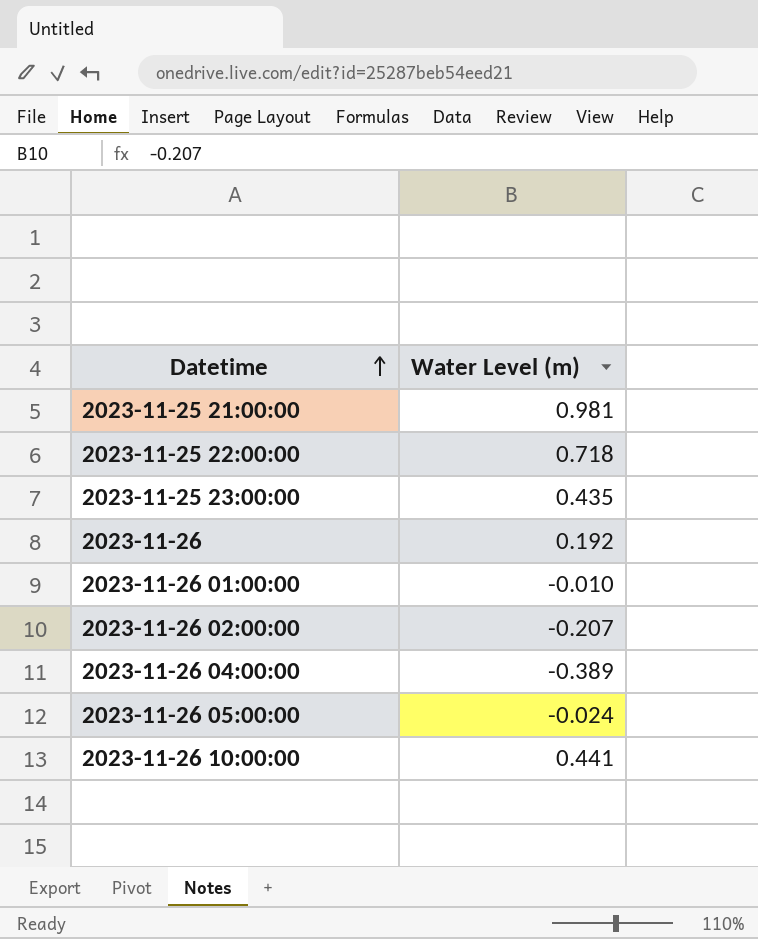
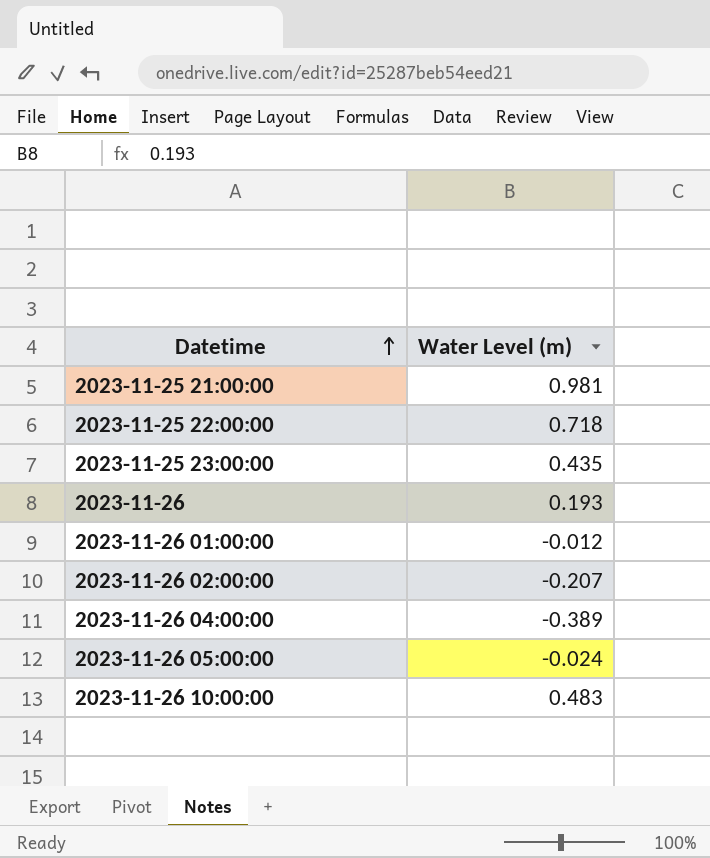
2023-11-26 | Water Level (m): 0.192 -> 0.193
2023-11-26 01:00:00 | Water Level (m): -0.010 -> -0.012
2023-11-26 10:00:00 | Water Level (m): 0.441 -> 0.483

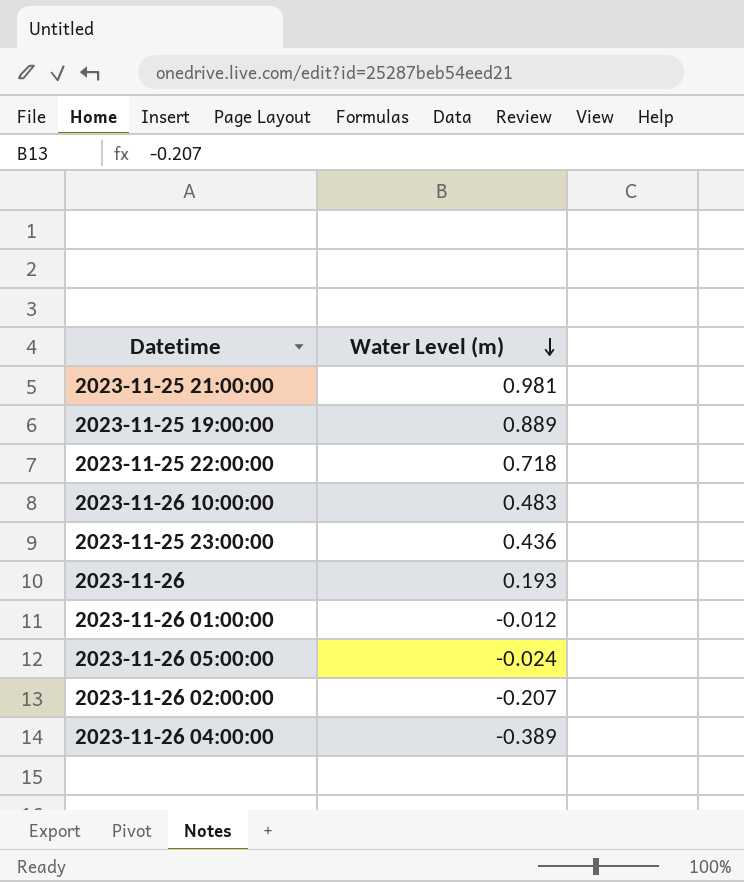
row order: Datetime ascending -> Water Level (m) descending
row 2023-11-25 19:00:00: none -> 0.889
2023-11-25 23:00:00 | Water Level (m): 0.435 -> 0.436

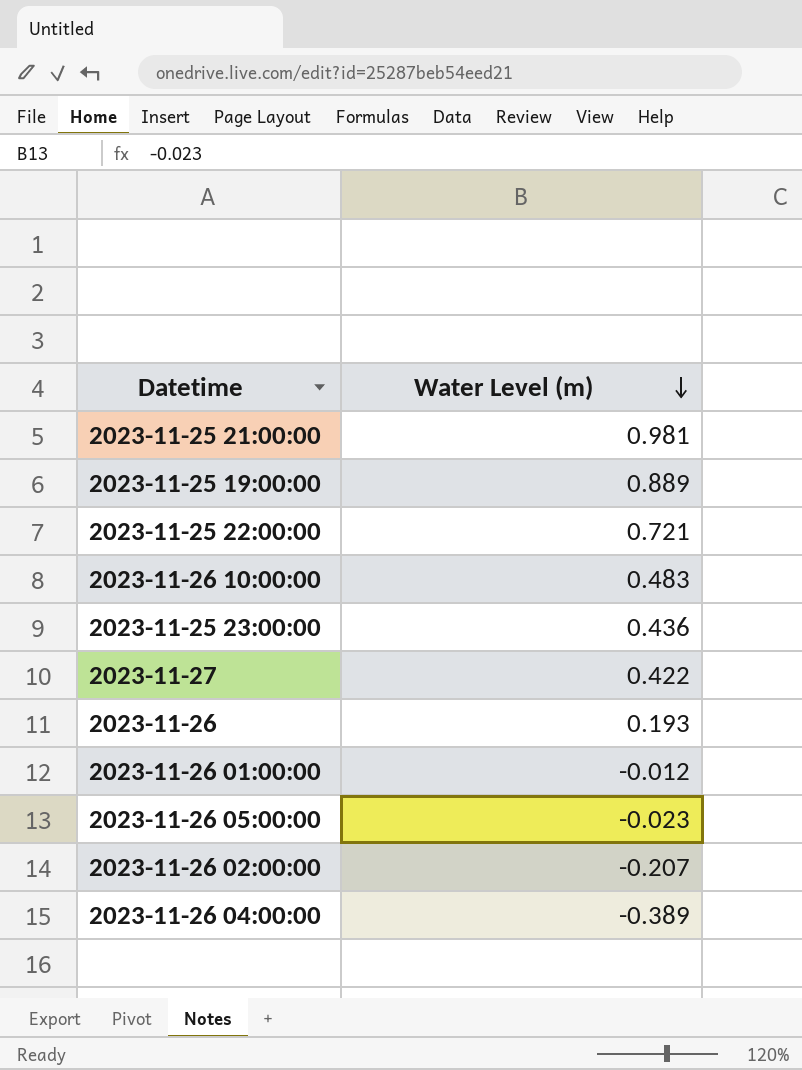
2023-11-25 22:00:00 | Water Level (m): 0.718 -> 0.721
row 2023-11-27: none -> 0.422
2023-11-26 05:00:00 | Water Level (m): -0.024 -> -0.023

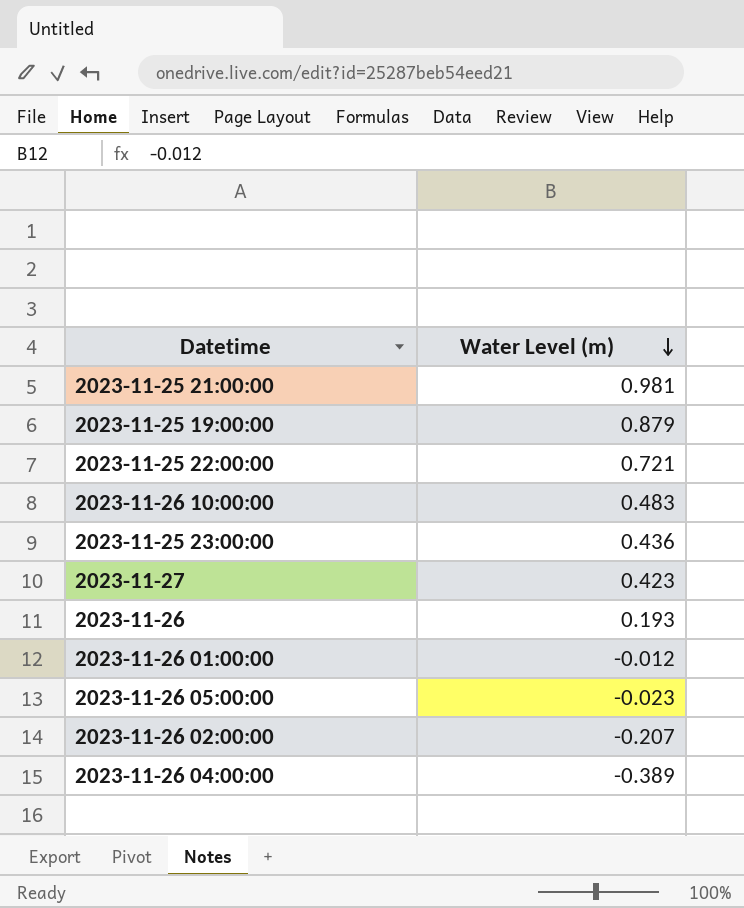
2023-11-25 19:00:00 | Water Level (m): 0.889 -> 0.879
2023-11-27 | Water Level (m): 0.422 -> 0.423

